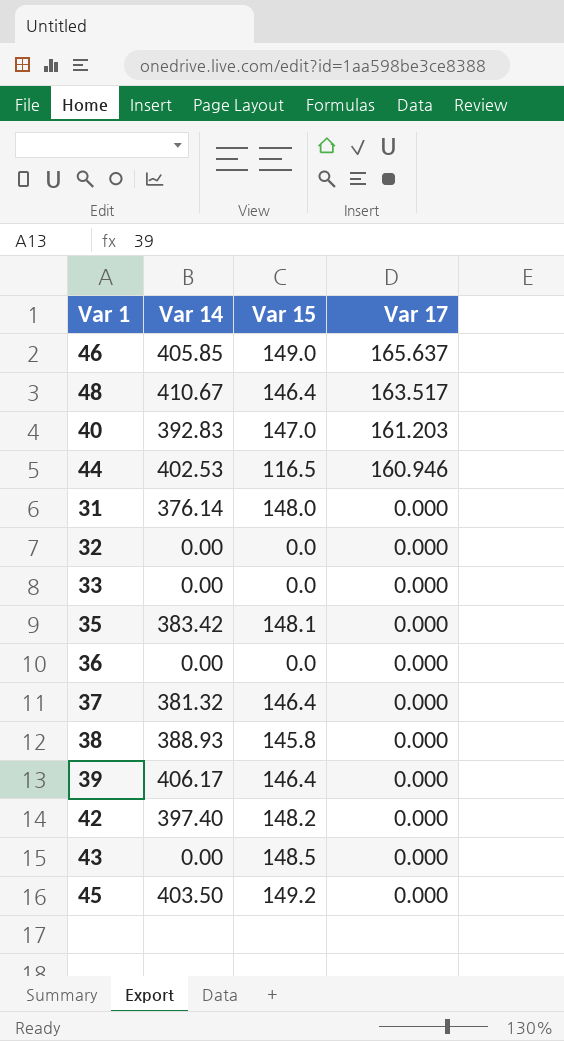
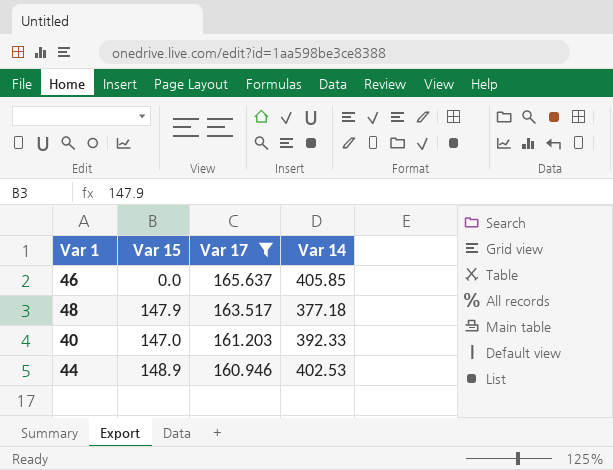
filter: none -> Var 17 != 0.000
column Var 14 | position: 2 -> 4
46 | Var 15: 149.0 -> 0.0
48 | Var 15: 146.4 -> 147.9
48 | Var 14: 410.67 -> 377.18
40 | Var 14: 392.83 -> 392.33
44 | Var 15: 116.5 -> 148.9

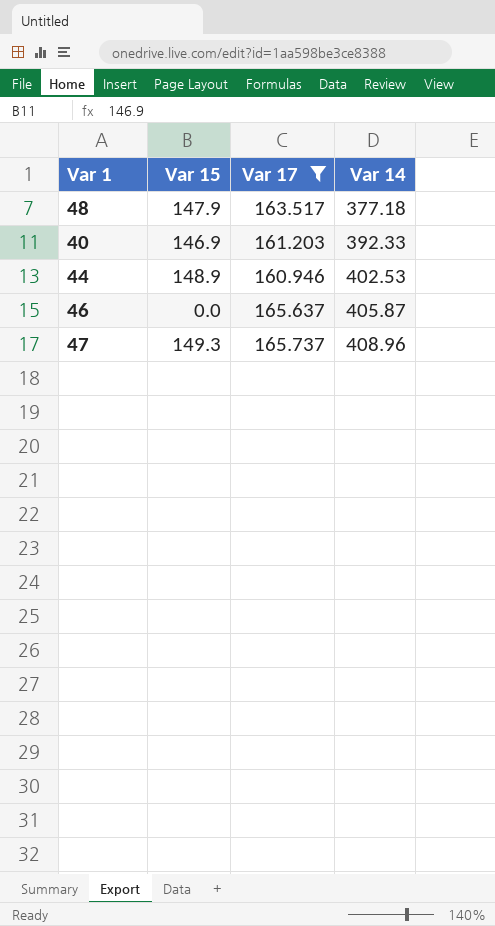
row order: Var 17 descending -> Var 14 ascending
40 | Var 15: 147.0 -> 146.9
46 | Var 14: 405.85 -> 405.87
row 47: none -> 149.3 | 165.737 | 408.96

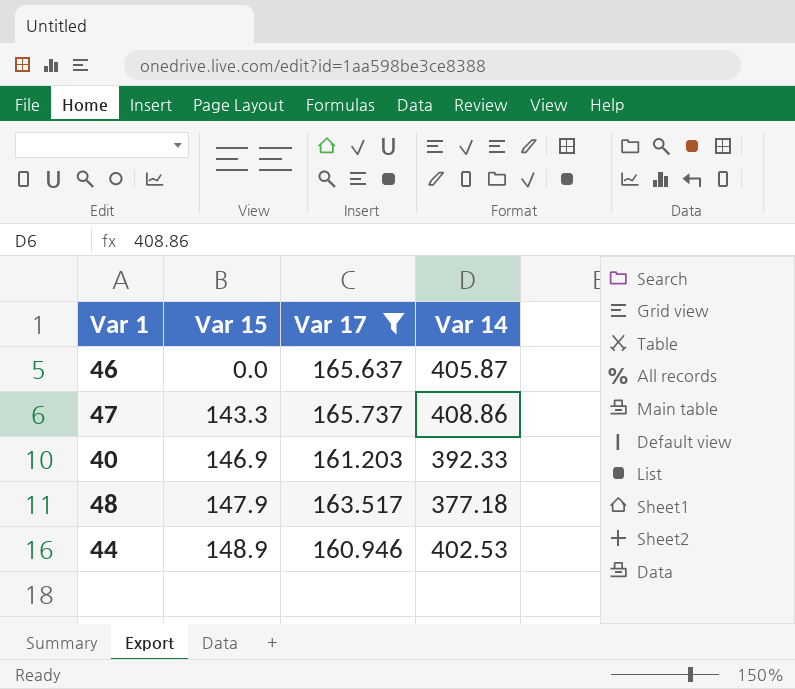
row order: Var 14 ascending -> Var 15 ascending
47 | Var 15: 149.3 -> 143.3
47 | Var 14: 408.96 -> 408.86

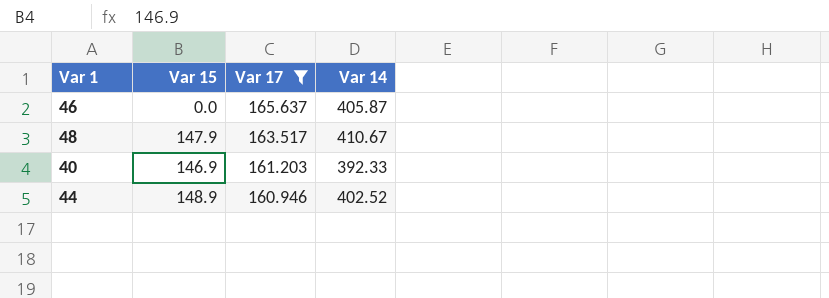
row order: Var 15 ascending -> Var 17 descending
row 47: 143.3 | 165.737 | 408.86 -> none
48 | Var 14: 377.18 -> 410.67
44 | Var 14: 402.53 -> 402.52

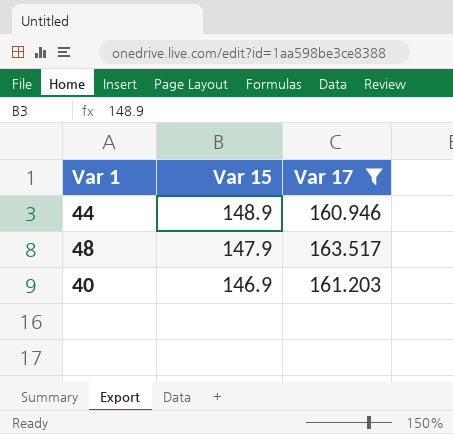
row order: Var 17 descending -> Var 15 descending
column Var 14 | position: 4 -> none
row 46: 0.0 | 165.637 | 405.87 -> none

